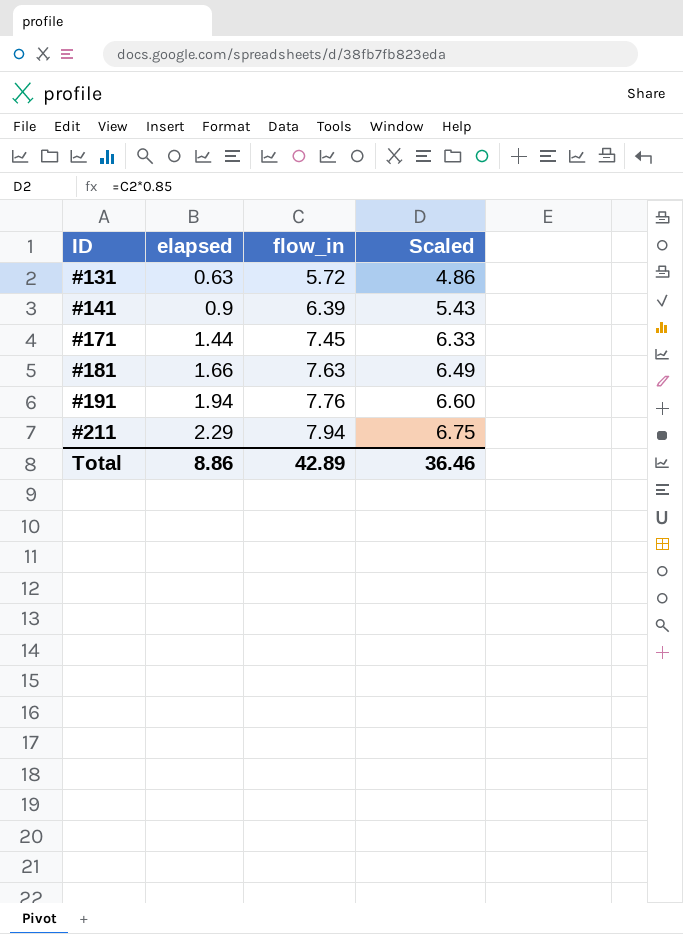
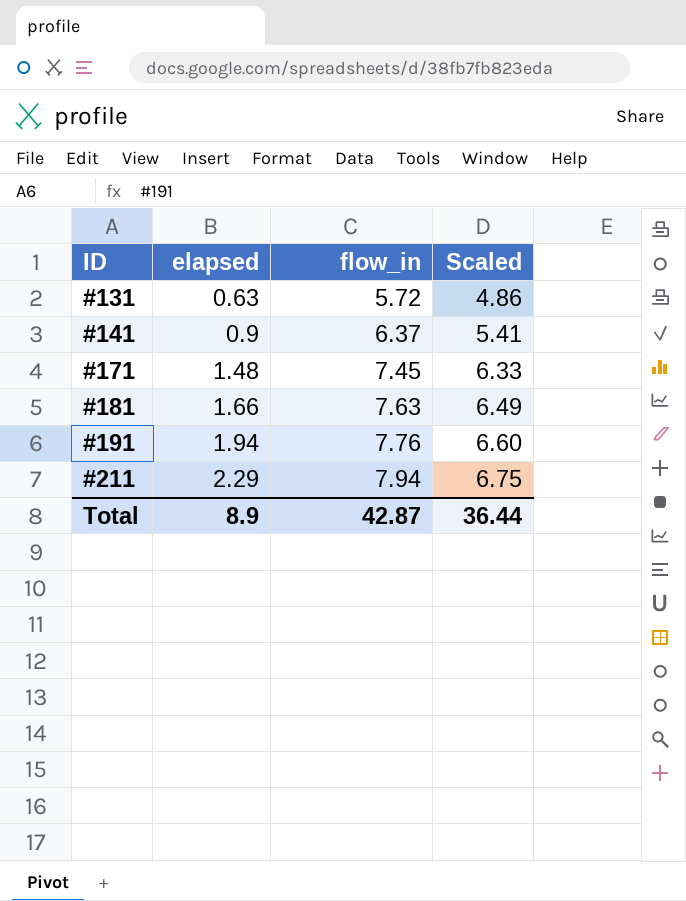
#141 | flow_in: 6.39 -> 6.37
#141 | Scaled: 5.43 -> 5.41
#171 | elapsed: 1.44 -> 1.48
Total | elapsed: 8.86 -> 8.9
Total | flow_in: 42.89 -> 42.87
Total | Scaled: 36.46 -> 36.44

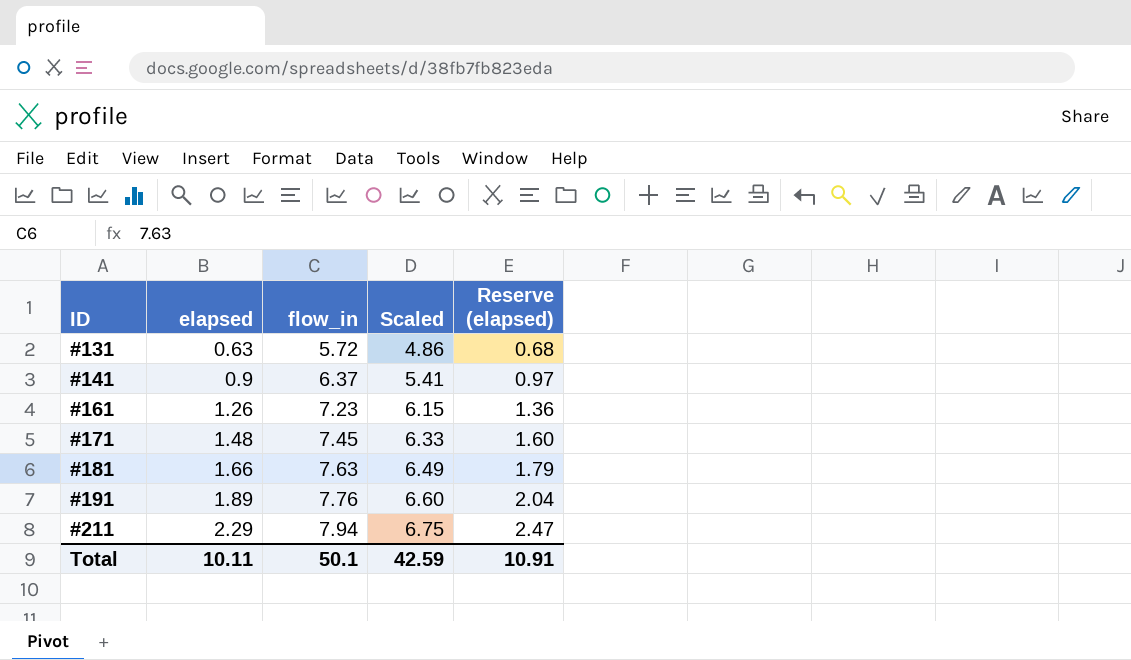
column Reserve (elapsed) | formula: none -> [elapsed] * 1.08
row #161: none -> 1.26 | 7.23 | 6.15 | 1.36
#191 | elapsed: 1.94 -> 1.89
Total | elapsed: 8.9 -> 10.11
Total | flow_in: 42.87 -> 50.1
Total | Scaled: 36.44 -> 42.59

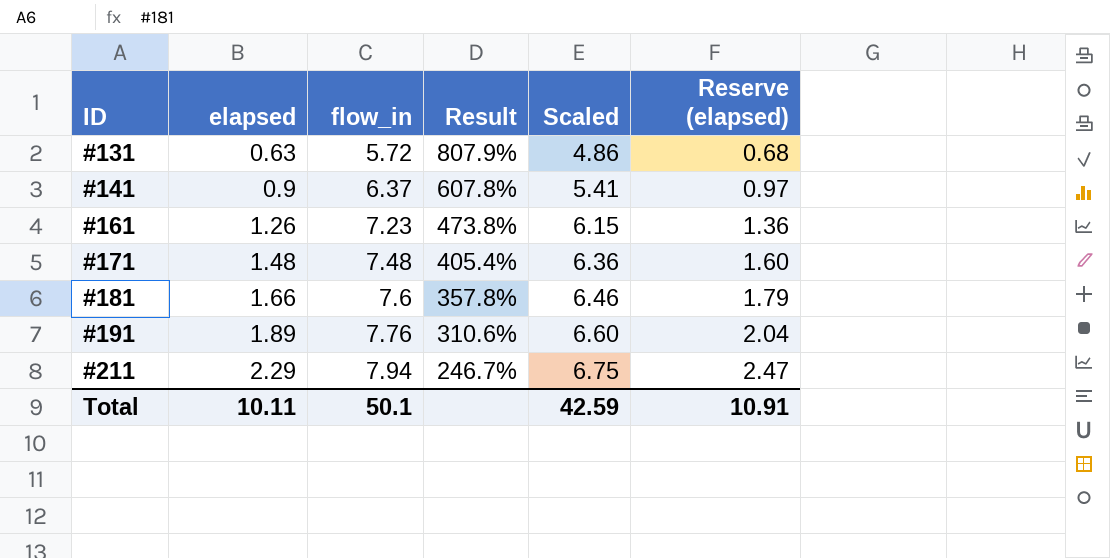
column Result | formula: none -> ([flow_in] - [elapsed]) / [elapsed]
#171 | flow_in: 7.45 -> 7.48
#171 | Scaled: 6.33 -> 6.36
#181 | flow_in: 7.63 -> 7.6
#181 | Scaled: 6.49 -> 6.46

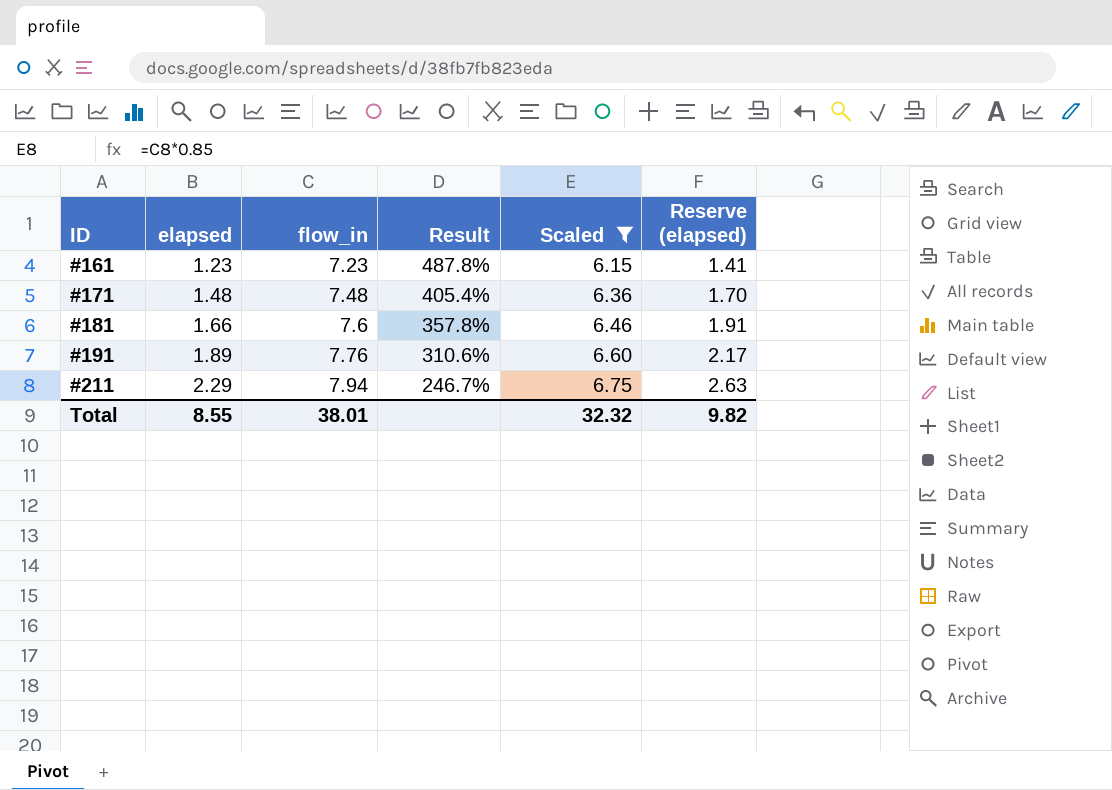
filter: none -> Scaled >= 6.15
column Reserve (elapsed) | formula: [elapsed] * 1.08 -> [elapsed] * 1.15
#161 | elapsed: 1.26 -> 1.23
#161 | Result: 473.8% -> 487.8%
Total | elapsed: 10.11 -> 8.55
Total | flow_in: 50.1 -> 38.01
Total | Scaled: 42.59 -> 32.32
Total | Reserve (elapsed): 10.91 -> 9.82

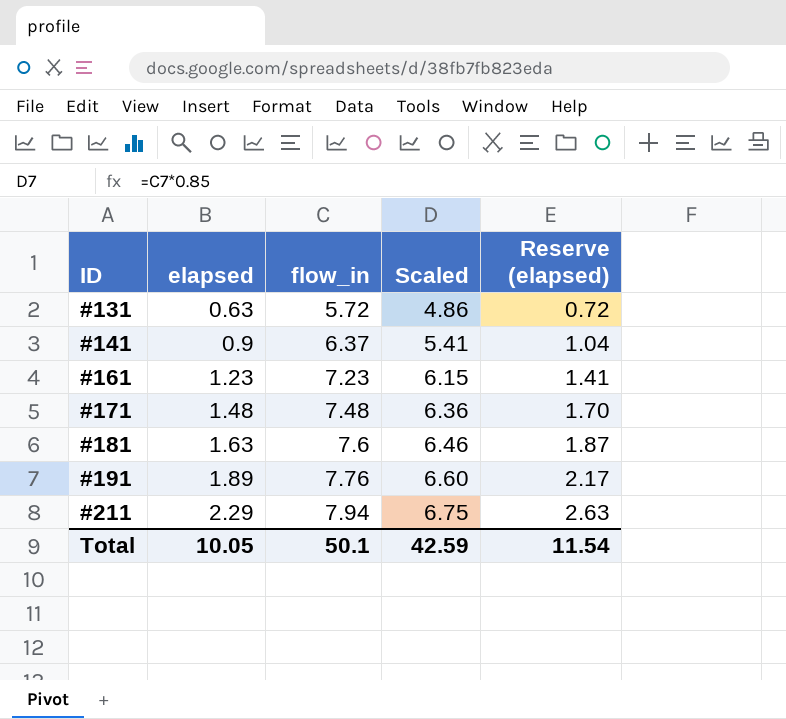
filter: Scaled >= 6.15 -> none
column Result | formula: ([flow_in] - [elapsed]) / [elapsed] -> none
#181 | elapsed: 1.66 -> 1.63
#181 | Reserve (elapsed): 1.91 -> 1.87
Total | elapsed: 8.55 -> 10.05
Total | flow_in: 38.01 -> 50.1
Total | Scaled: 32.32 -> 42.59
Total | Reserve (elapsed): 9.82 -> 11.54

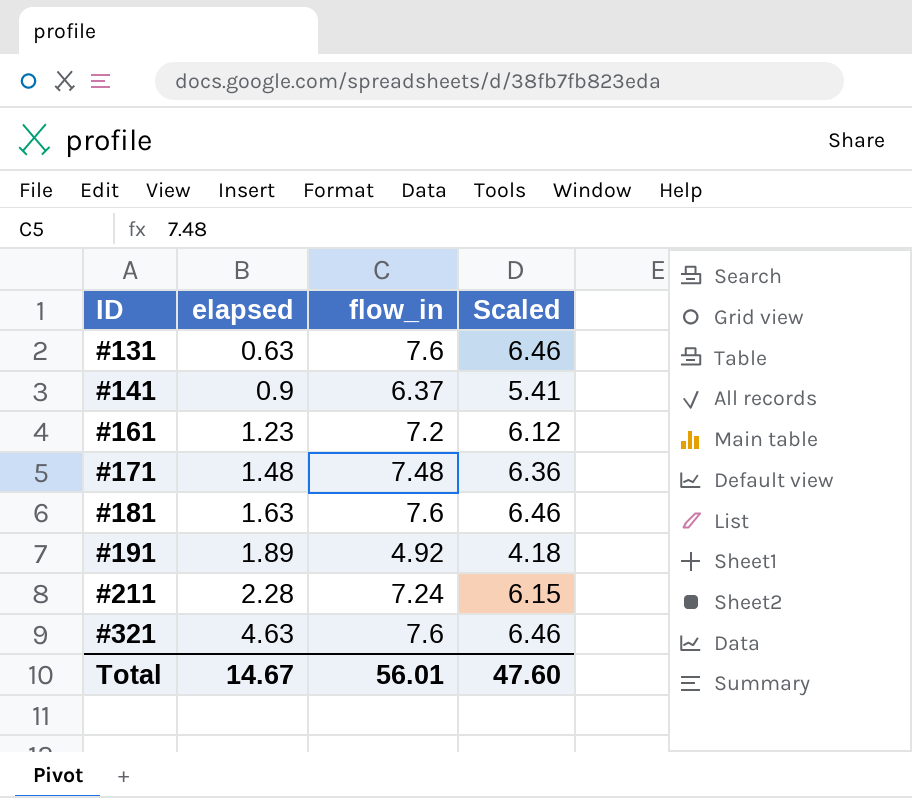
column Reserve (elapsed) | formula: [elapsed] * 1.15 -> none
#131 | flow_in: 5.72 -> 7.6
#131 | Scaled: 4.86 -> 6.46
#161 | flow_in: 7.23 -> 7.2
#161 | Scaled: 6.15 -> 6.12
#191 | flow_in: 7.76 -> 4.92
#191 | Scaled: 6.60 -> 4.18
#211 | elapsed: 2.29 -> 2.28
#211 | flow_in: 7.94 -> 7.24
#211 | Scaled: 6.75 -> 6.15
row #321: none -> 4.63 | 7.6 | 6.46
Total | elapsed: 10.05 -> 14.67
Total | flow_in: 50.1 -> 56.01
Total | Scaled: 42.59 -> 47.60

